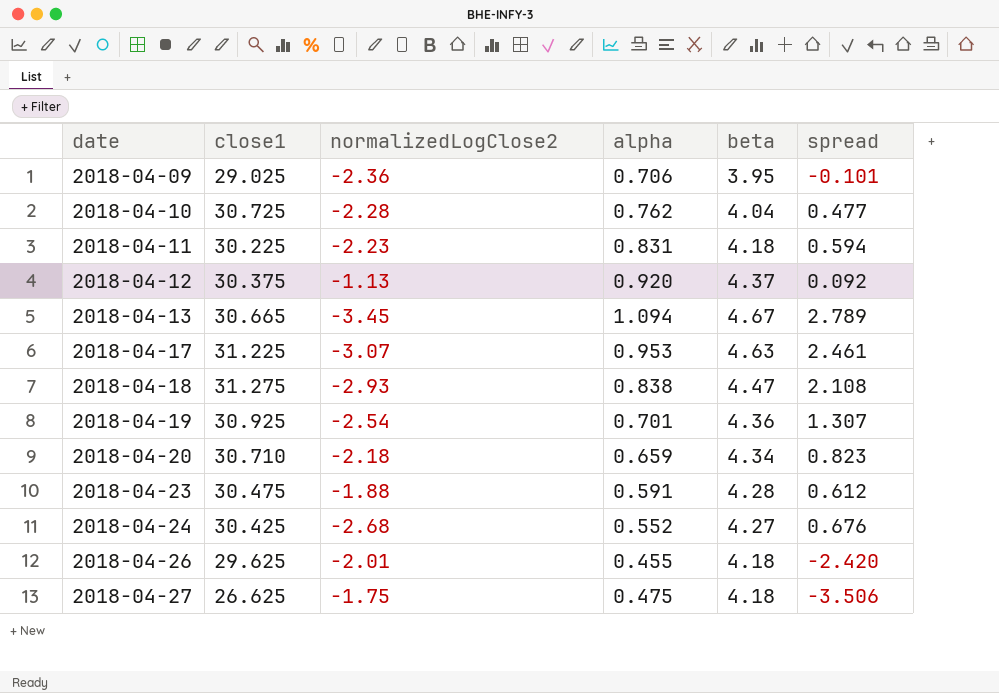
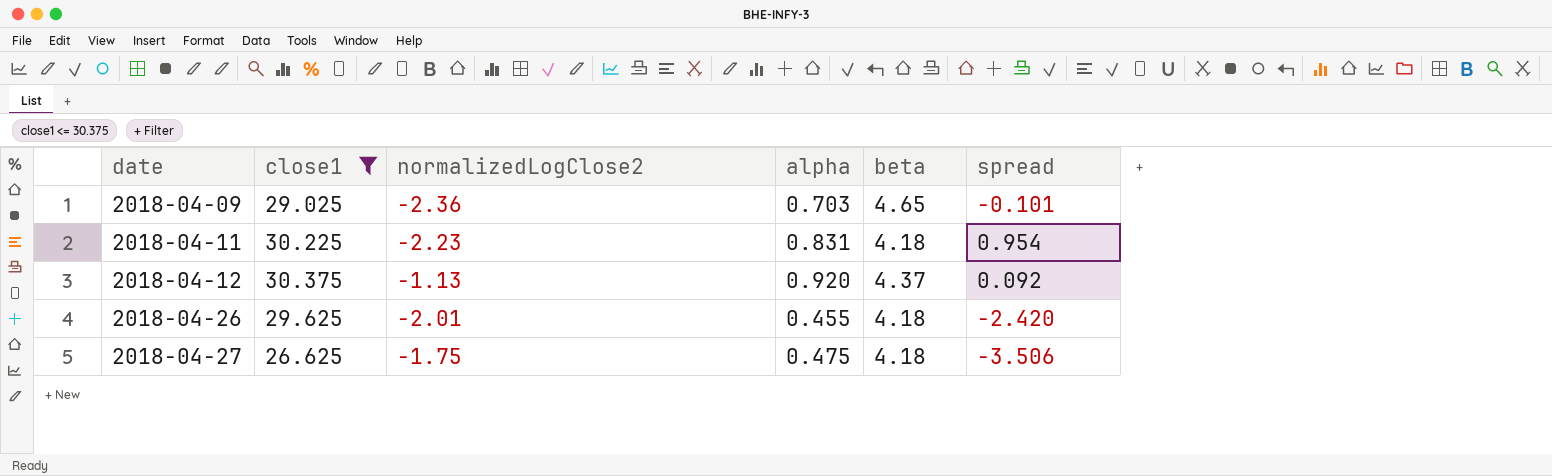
filter: none -> close1 <= 30.375
2018-04-09 | alpha: 0.706 -> 0.703
2018-04-09 | beta: 3.95 -> 4.65
2018-04-11 | spread: 0.594 -> 0.954

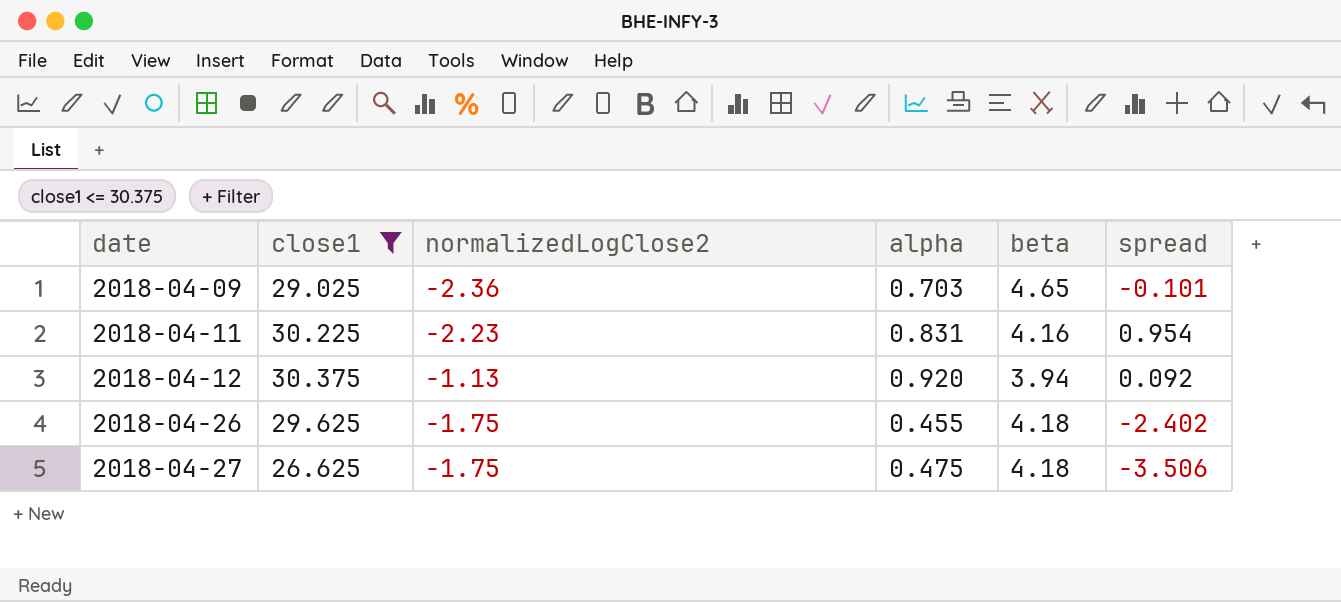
2018-04-11 | beta: 4.18 -> 4.16
2018-04-12 | beta: 4.37 -> 3.94
2018-04-26 | normalizedLogClose2: -2.01 -> -1.75
2018-04-26 | spread: -2.420 -> -2.402

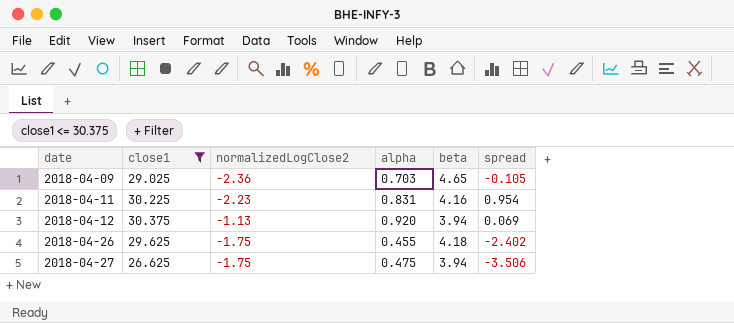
2018-04-09 | spread: -0.101 -> -0.105
2018-04-12 | spread: 0.092 -> 0.069
2018-04-27 | beta: 4.18 -> 3.94

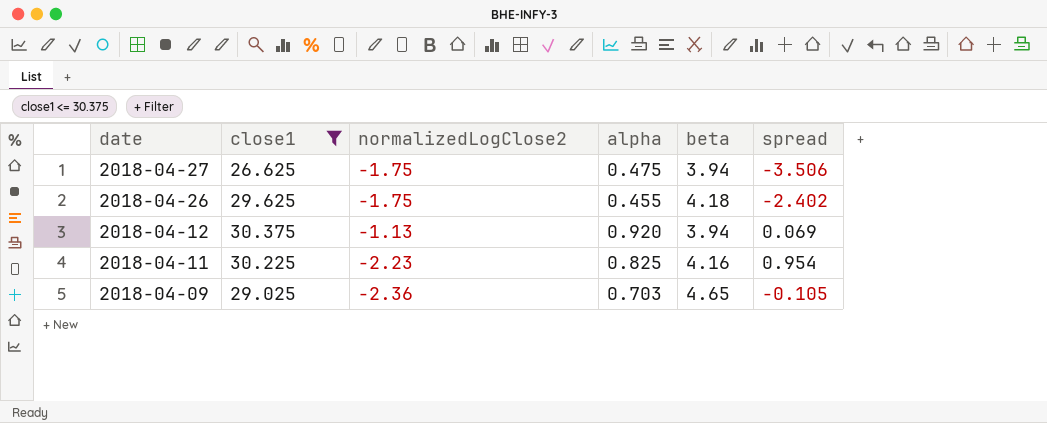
row order: date ascending -> date descending
2018-04-11 | alpha: 0.831 -> 0.825

